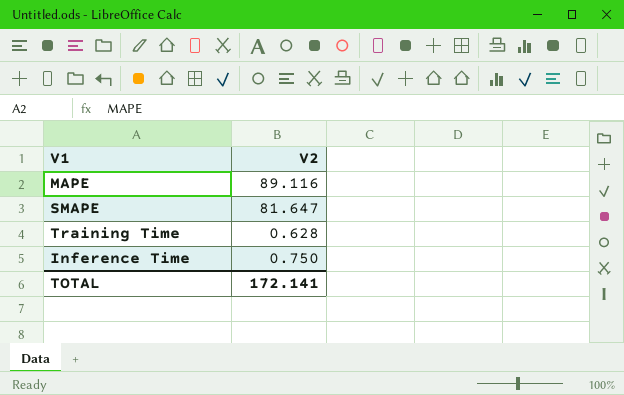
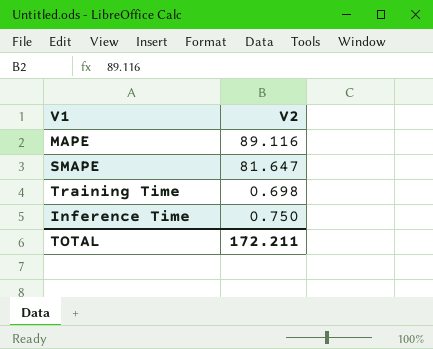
Training Time | V2: 0.628 -> 0.698
TOTAL | V2: 172.141 -> 172.211

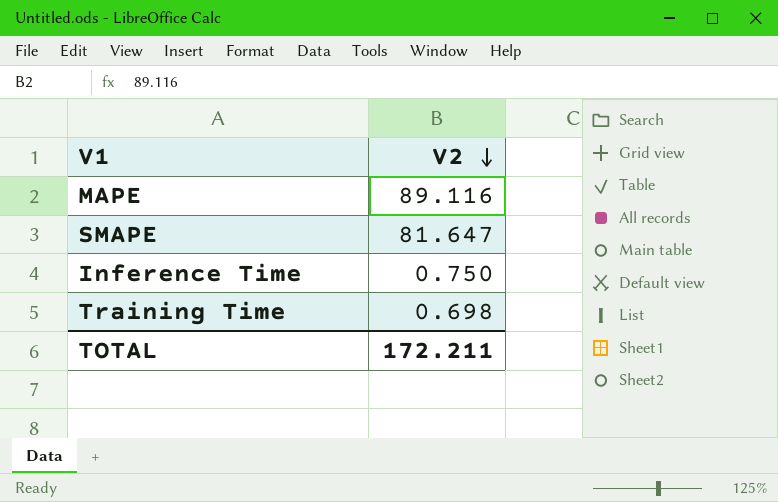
row order: none -> V2 descending

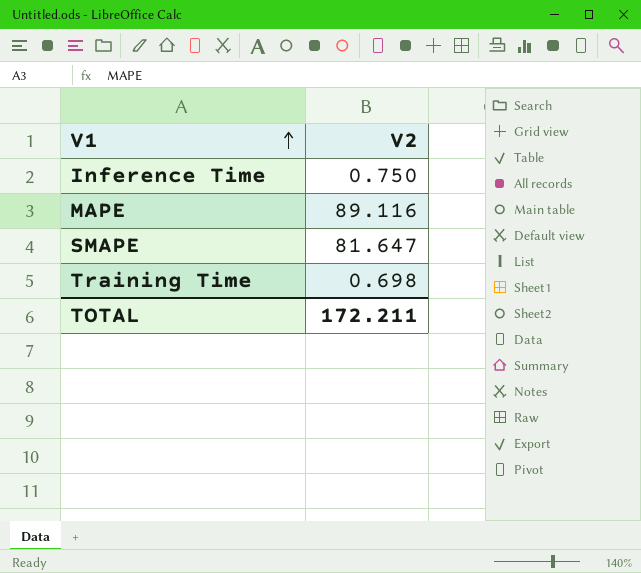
row order: V2 descending -> V1 ascending

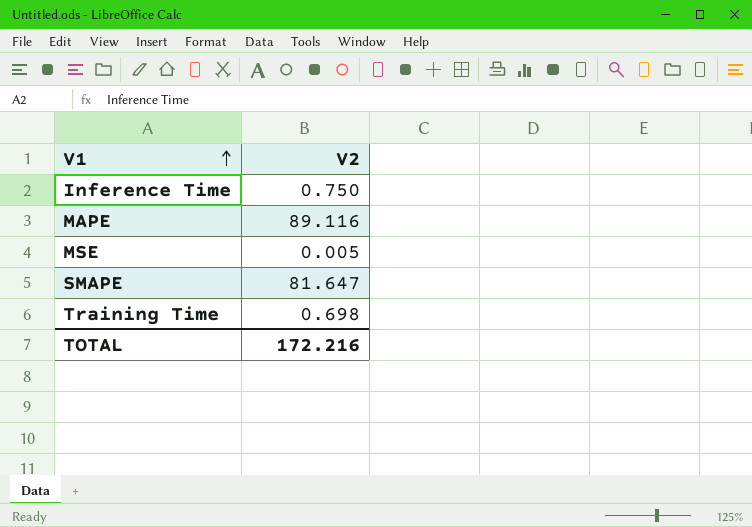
row MSE: none -> 0.005
TOTAL | V2: 172.211 -> 172.216

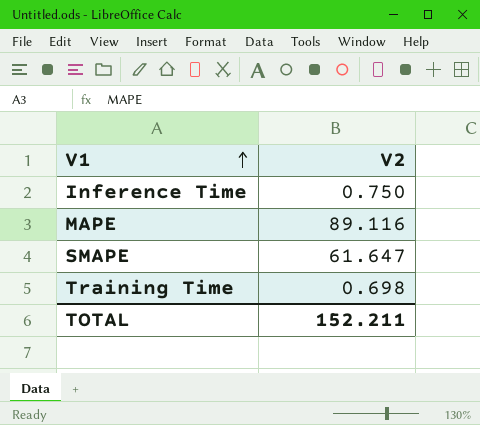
row MSE: 0.005 -> none
SMAPE | V2: 81.647 -> 61.647
TOTAL | V2: 172.216 -> 152.211

